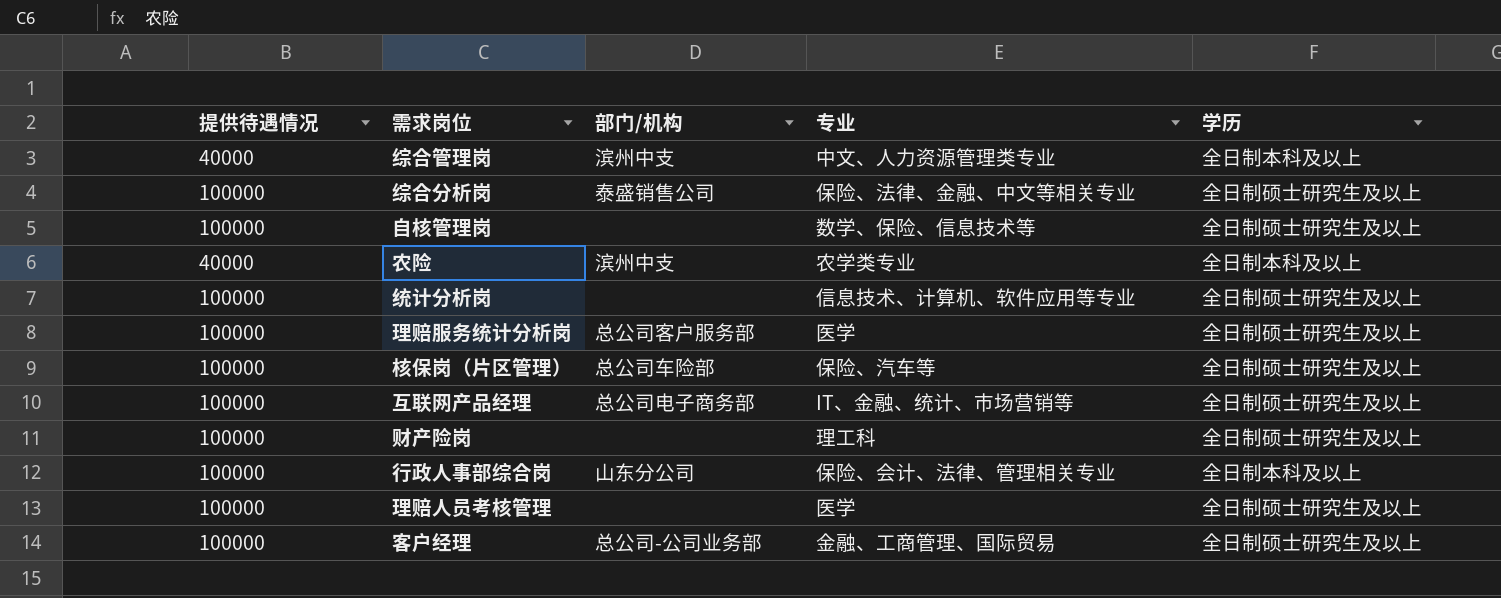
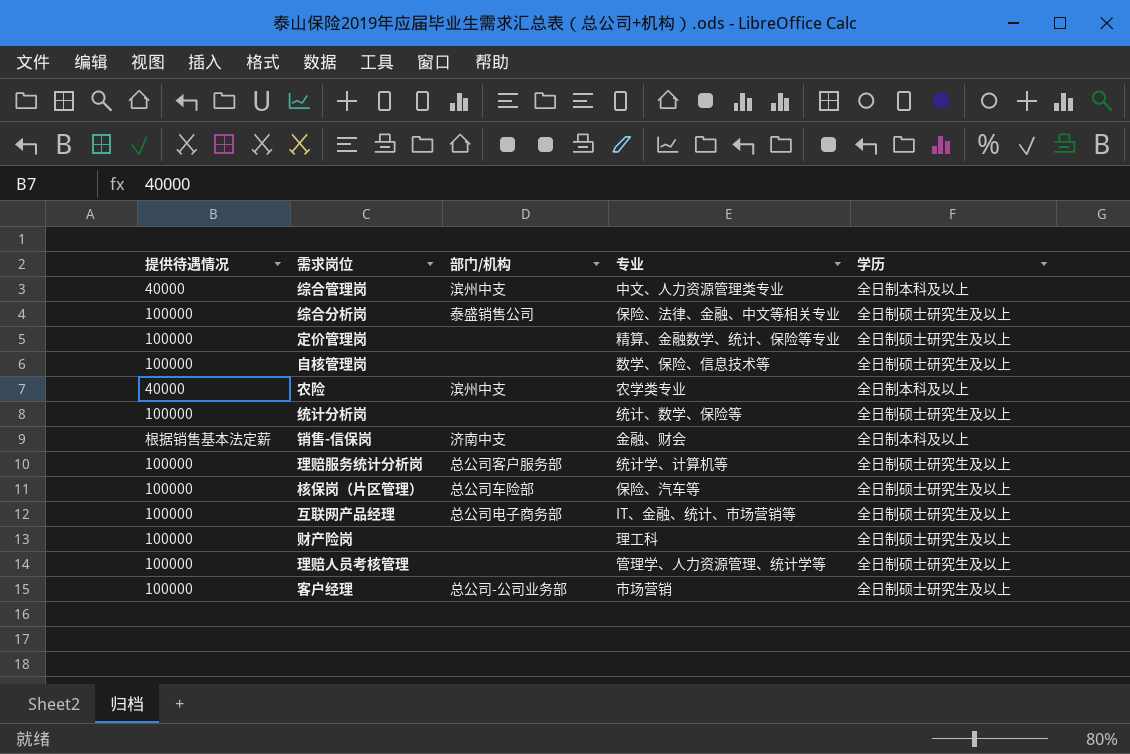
row 行政人事部综合岗: 100000 | 山东分公司 | 保险、会计、法律、管理相关专业 | 全日制本科及以上 -> none
row 定价管理岗: none -> 100000 | none | 精算、金融数学、统计、保险等专业 | 全日制硕士研究生及以上
统计分析岗 | 专业: 信息技术、计算机、软件应用等专业 -> 统计、数学、保险等
row 销售-信保岗: none -> 根据销售基本法定薪 | 济南中支 | 金融、财会 | 全日制本科及以上
理赔服务统计分析岗 | 专业: 医学 -> 统计学、计算机等
理赔人员考核管理 | 专业: 医学 -> 管理学、人力资源管理、统计学等
客户经理 | 专业: 金融、工商管理、国际贸易 -> 市场营销

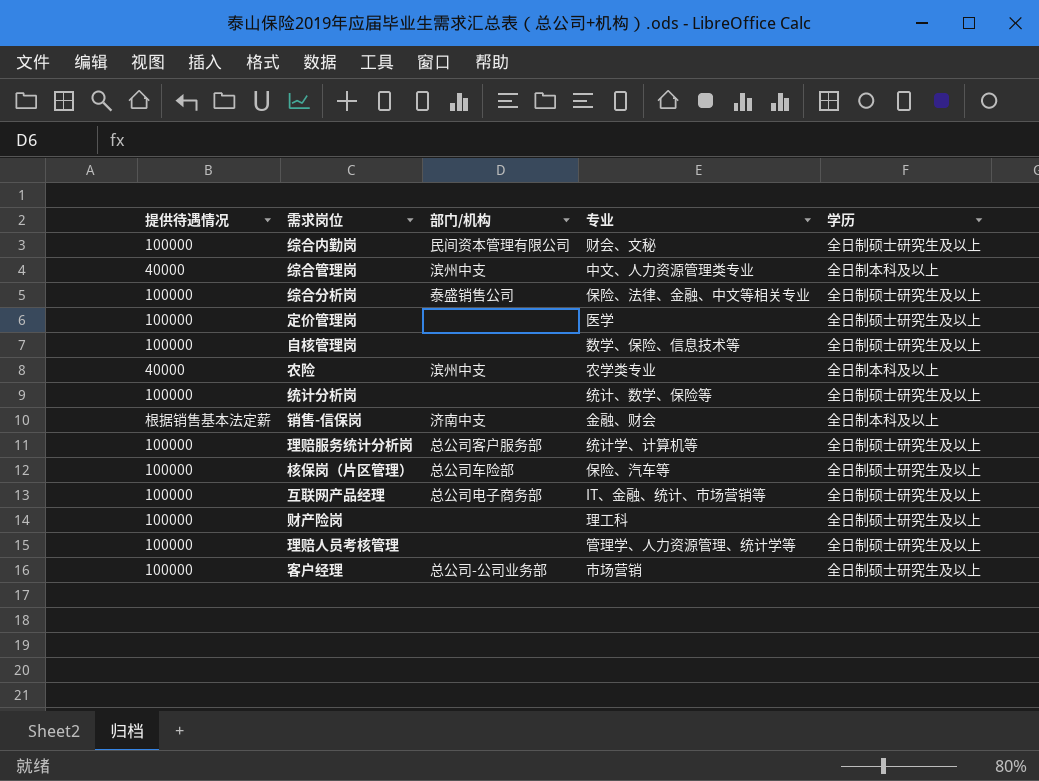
row 综合内勤岗: none -> 100000 | 民间资本管理有限公司 | 财会、文秘 | 全日制硕士研究生及以上
定价管理岗 | 专业: 精算、金融数学、统计、保险等专业 -> 医学

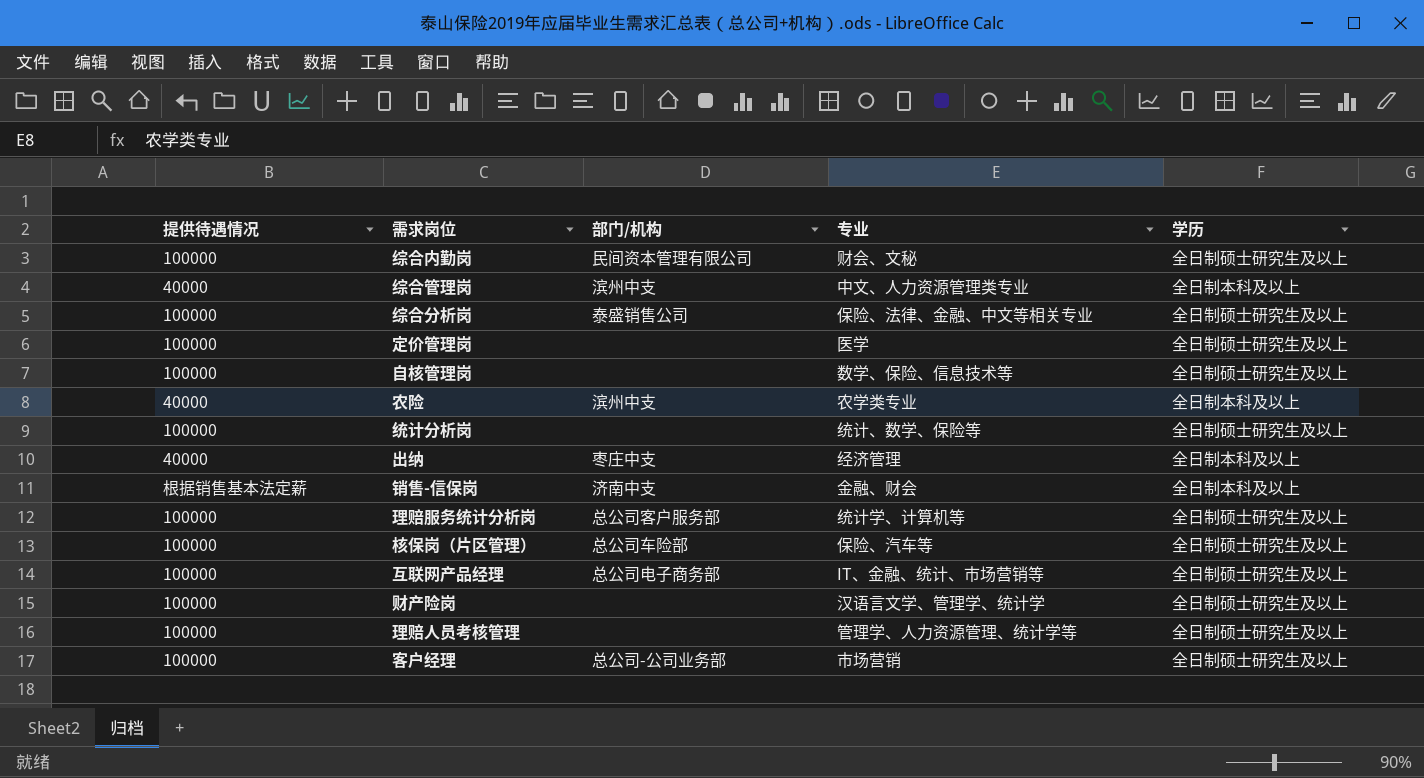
row 出纳: none -> 40000 | 枣庄中支 | 经济管理 | 全日制本科及以上
财产险岗 | 专业: 理工科 -> 汉语言文学、管理学、统计学

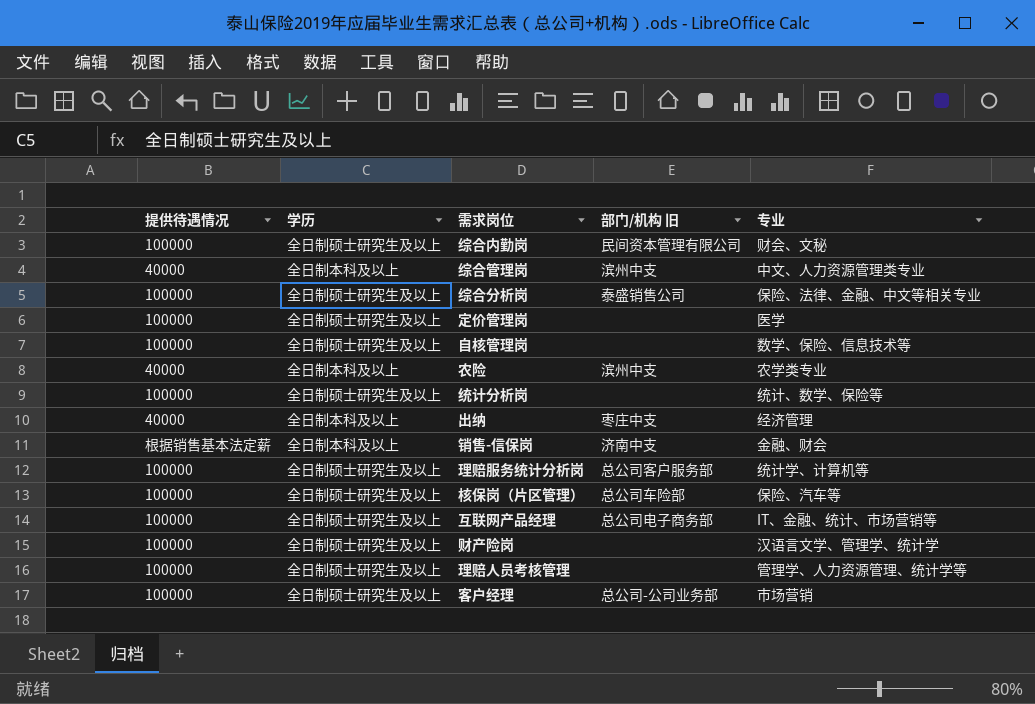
column 学历 | position: 5 -> 2
column name: 部门/机构 -> 部门/机构 旧

